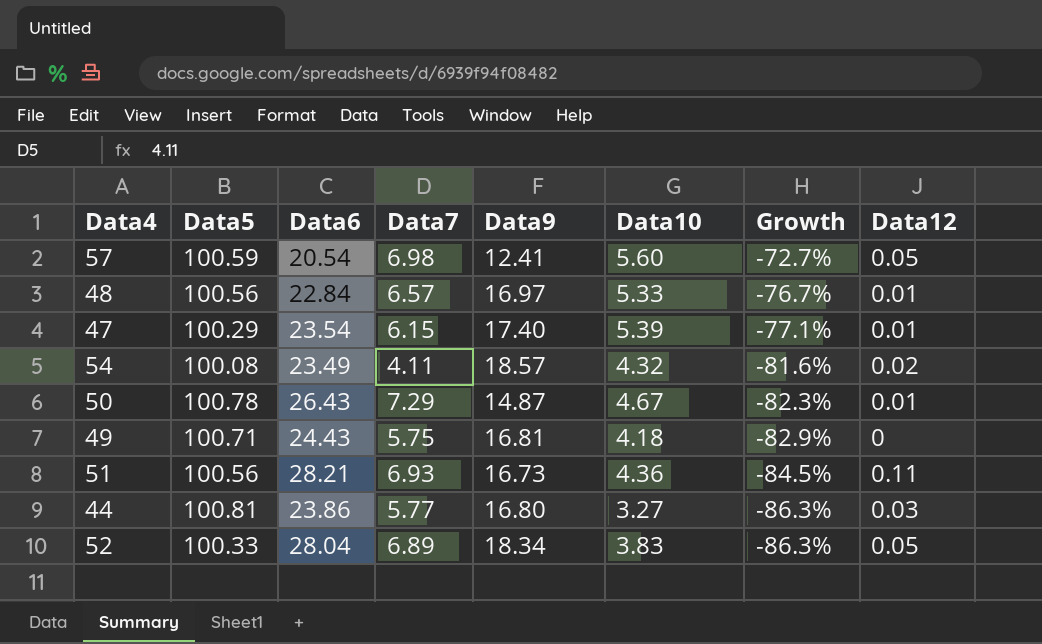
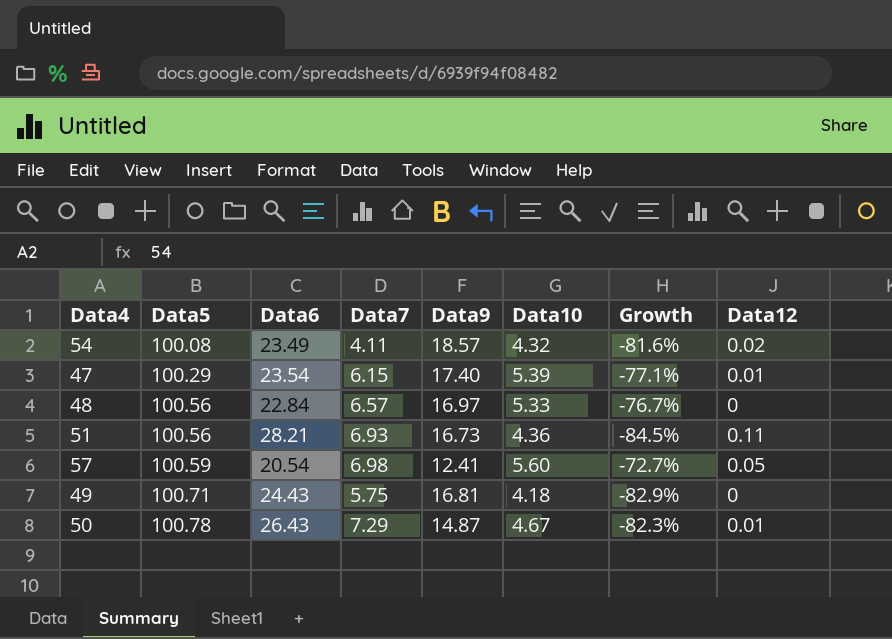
row order: Growth descending -> Data5 ascending
row 44: 100.81 | 23.86 | 5.77 | 16.80 | 3.27 | -86.3% | 0.03 -> none
row 52: 100.33 | 28.04 | 6.89 | 18.34 | 3.83 | -86.3% | 0.05 -> none
48 | Data12: 0.01 -> 0

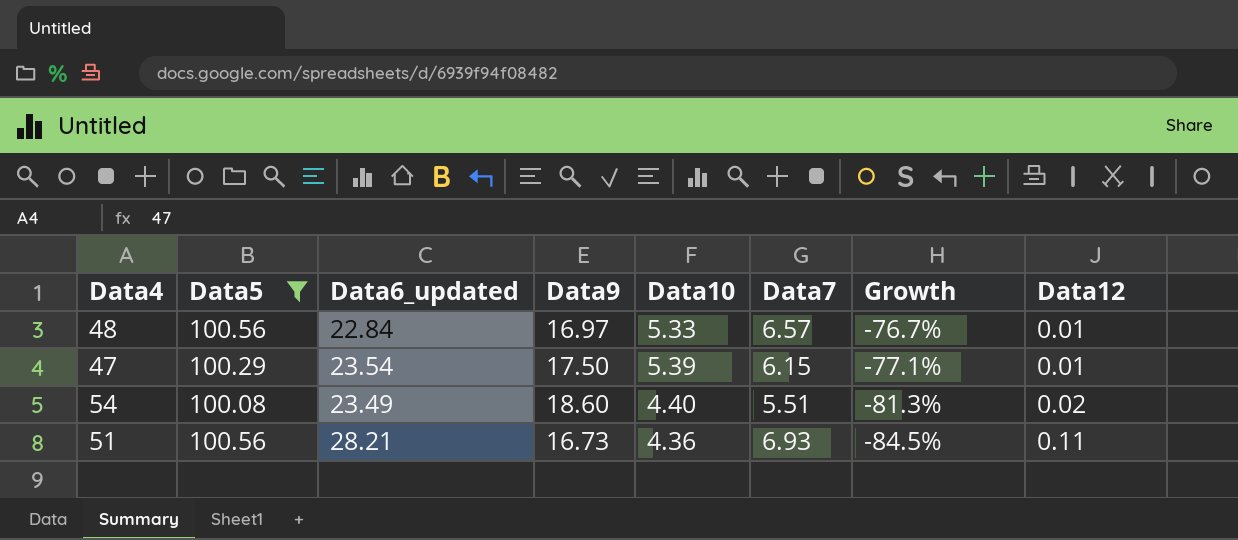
filter: none -> Data5 <= 100.56
row order: Data5 ascending -> Growth descending
column name: Data6 -> Data6_updated
column Data7 | position: 4 -> 6
48 | Data12: 0 -> 0.01
47 | Data9: 17.40 -> 17.50
54 | Data9: 18.57 -> 18.60
54 | Data10: 4.32 -> 4.40
54 | Data7: 4.11 -> 5.51
54 | Growth: -81.6% -> -81.3%

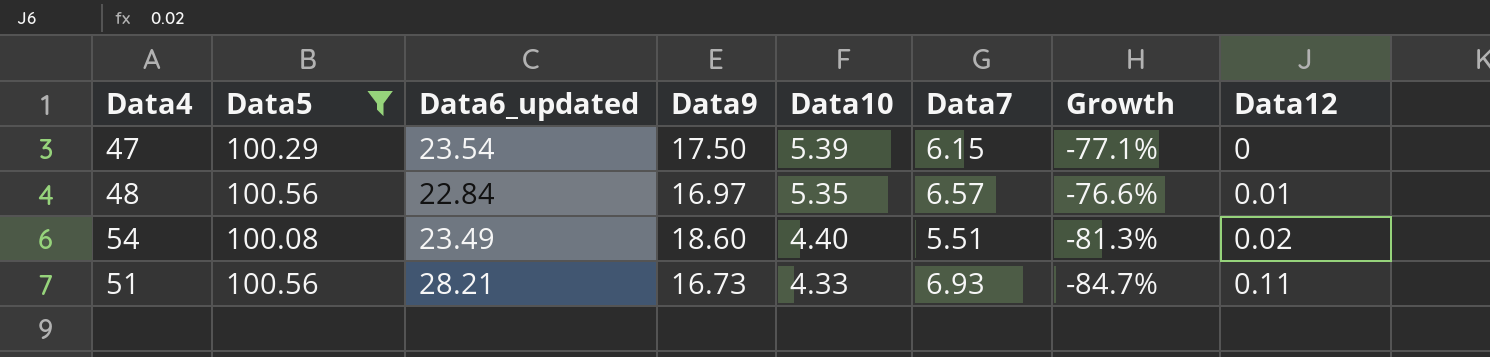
row order: Growth descending -> Data10 descending
47 | Data12: 0.01 -> 0
48 | Data10: 5.33 -> 5.35
48 | Growth: -76.7% -> -76.6%
51 | Data10: 4.36 -> 4.33
51 | Growth: -84.5% -> -84.7%

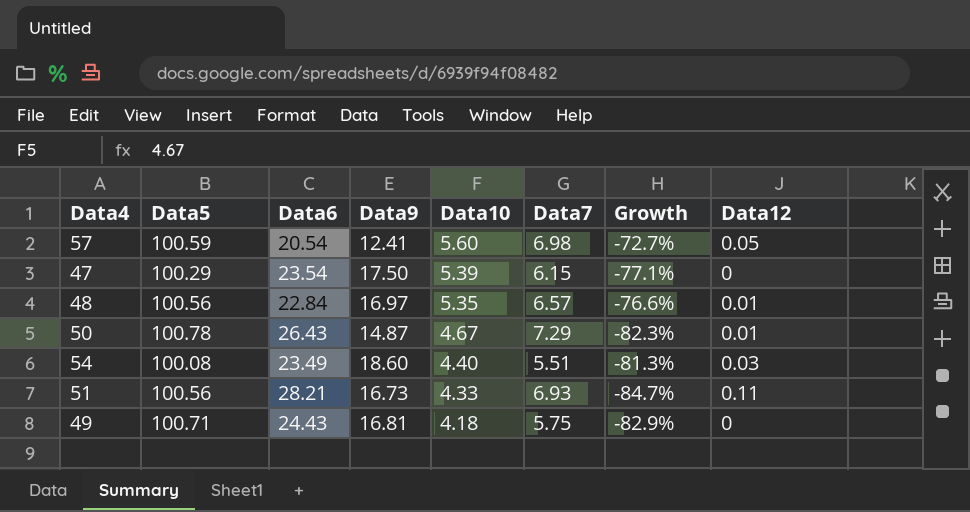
filter: Data5 <= 100.56 -> none
column name: Data6_updated -> Data6
54 | Data12: 0.02 -> 0.03

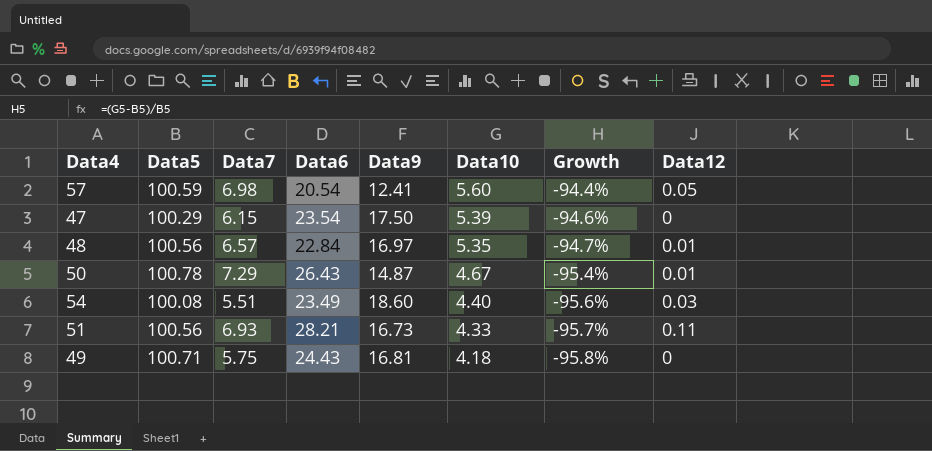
column Data7 | position: 6 -> 3
column Growth | formula: ([Data10] - [Data6]) / [Data6] -> ([Data10] - [Data5]) / [Data5]

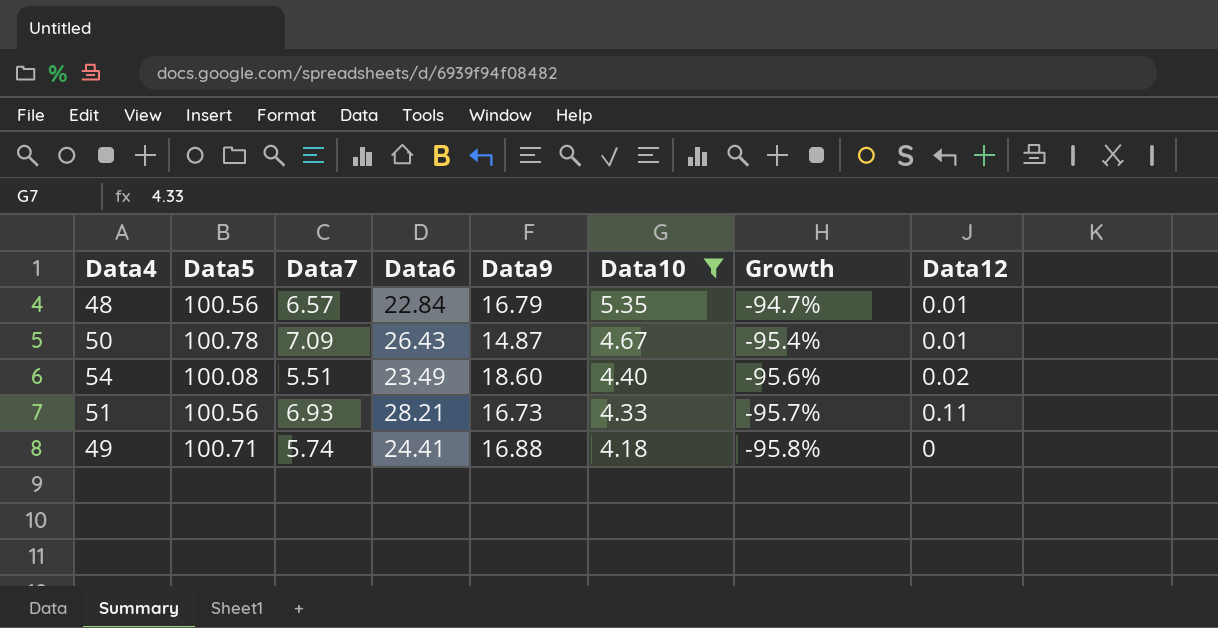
filter: none -> Data10 <= 5.35
48 | Data9: 16.97 -> 16.79
50 | Data7: 7.29 -> 7.09
54 | Data12: 0.03 -> 0.02
49 | Data7: 5.75 -> 5.74
49 | Data6: 24.43 -> 24.41
49 | Data9: 16.81 -> 16.88

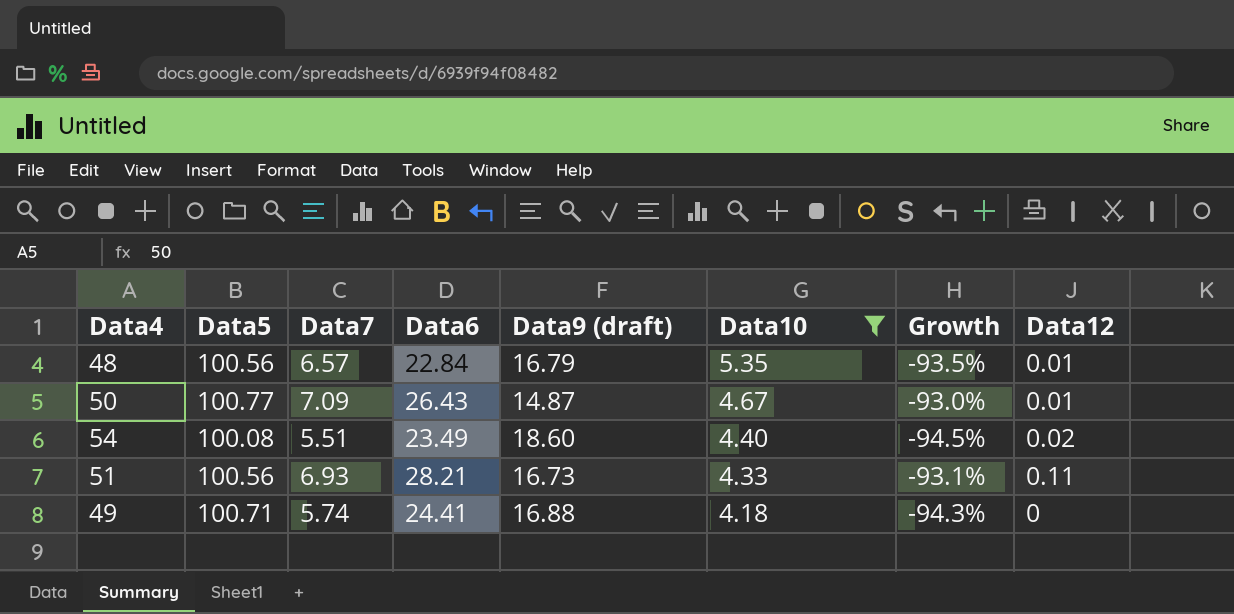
column name: Data9 -> Data9 (draft)
column Growth | formula: ([Data10] - [Data5]) / [Data5] -> ([Data7] - [Data5]) / [Data5]
50 | Data5: 100.78 -> 100.77

